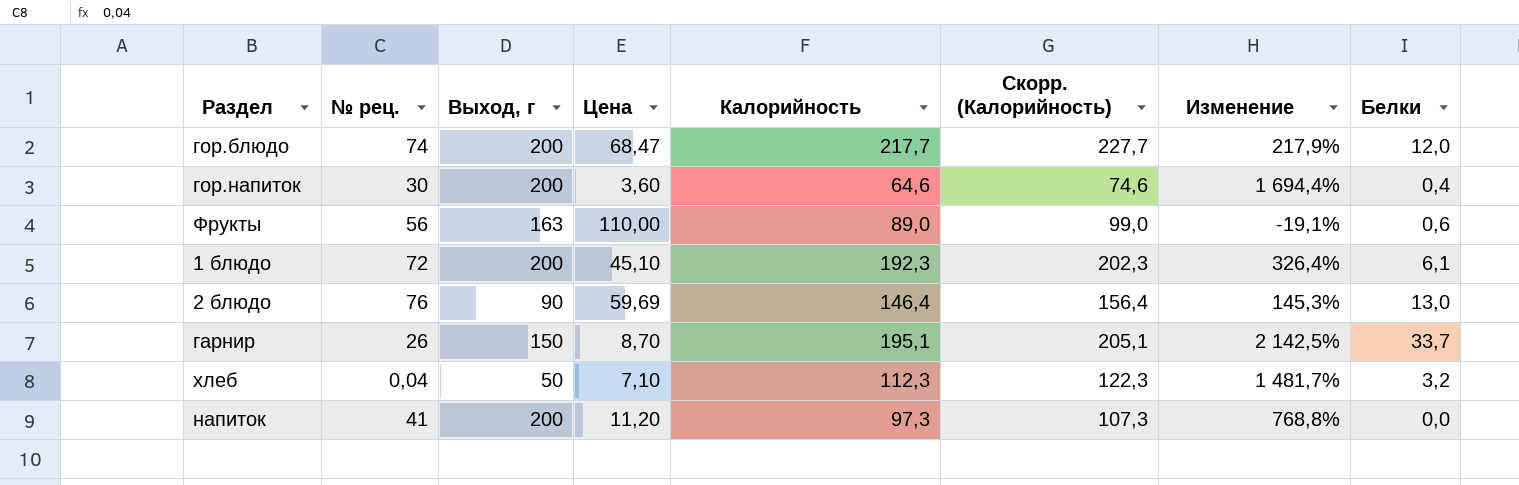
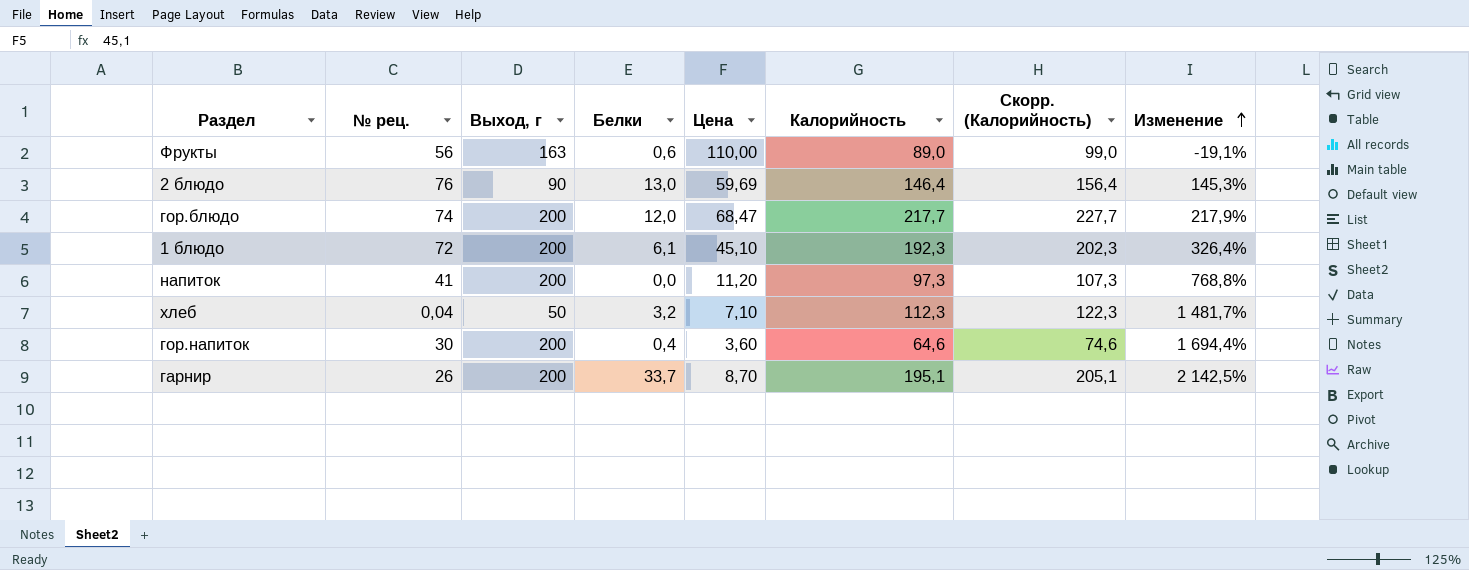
row order: none -> Изменение ascending
column Белки | position: 8 -> 4
гарнир | Выход, г: 150 -> 200

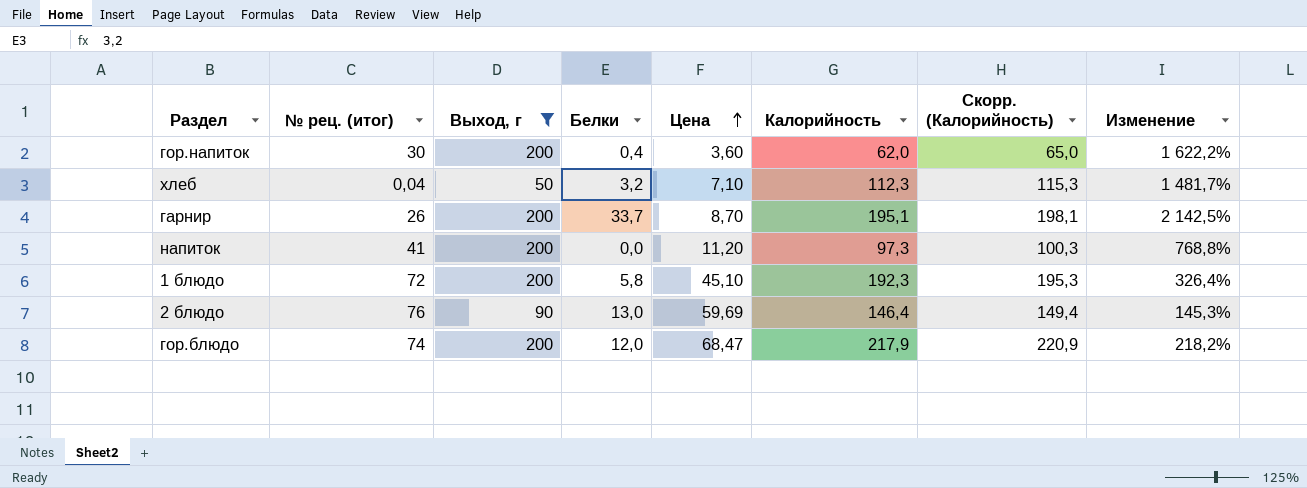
filter: none -> Выход, г != 163
row order: Изменение ascending -> Цена ascending
column name: № рец. -> № рец. (итог)
column Скорр. (Калорийность) | formula: [Калорийность] + 10 -> [Калорийность] + 3
гор.напиток | Калорийность: 64,6 -> 62,0
гор.напиток | Изменение: 1 694,4% -> 1 622,2%
1 блюдо | Белки: 6,1 -> 5,8
гор.блюдо | Калорийность: 217,7 -> 217,9
гор.блюдо | Изменение: 217,9% -> 218,2%

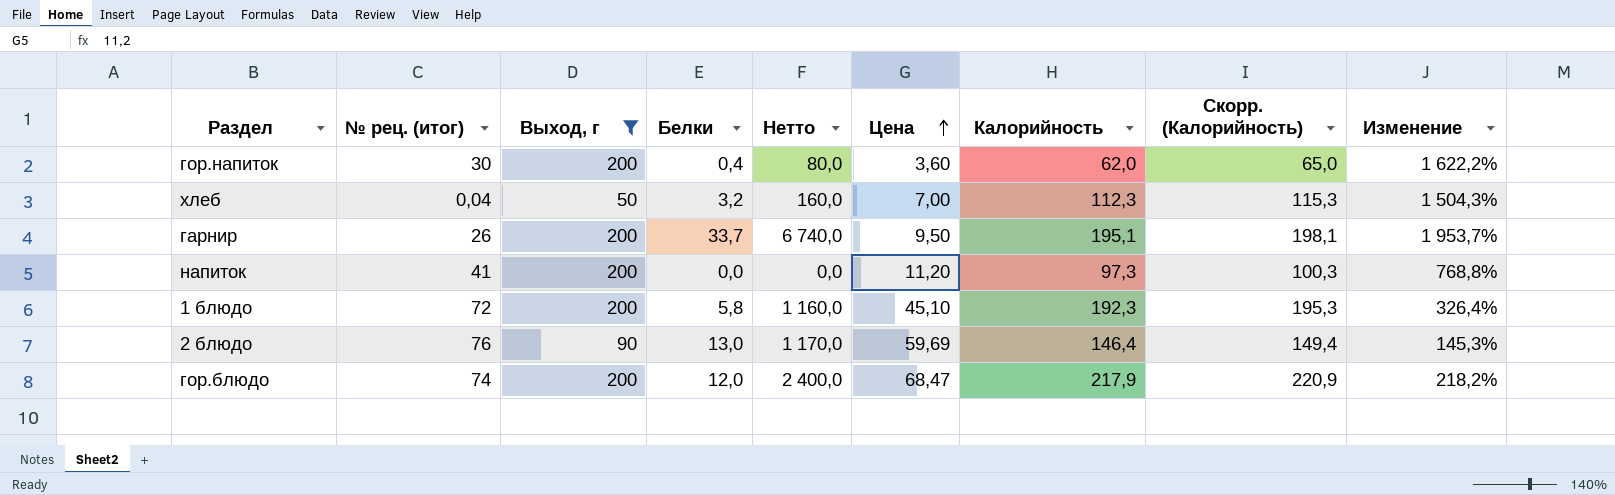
column Нетто | formula: none -> [Выход, г] * [Белки]
хлеб | Цена: 7,10 -> 7,00
хлеб | Изменение: 1 481,7% -> 1 504,3%
гарнир | Цена: 8,70 -> 9,50
гарнир | Изменение: 2 142,5% -> 1 953,7%

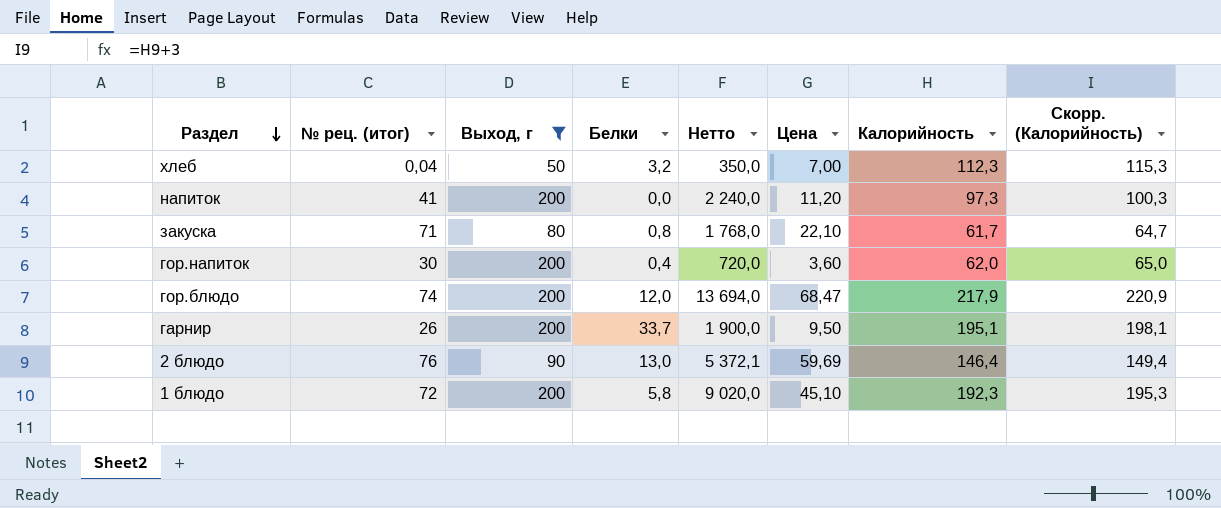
row order: Цена ascending -> Раздел descending
column Изменение | formula: ([Калорийность] - [Цена]) / [Цена] -> none
column Нетто | formula: [Выход, г] * [Белки] -> [Выход, г] * [Цена]
row закуска: none -> 71 | 80 | 0,8 | 1 768,0 | 22,10 | 61,7 | 64,7

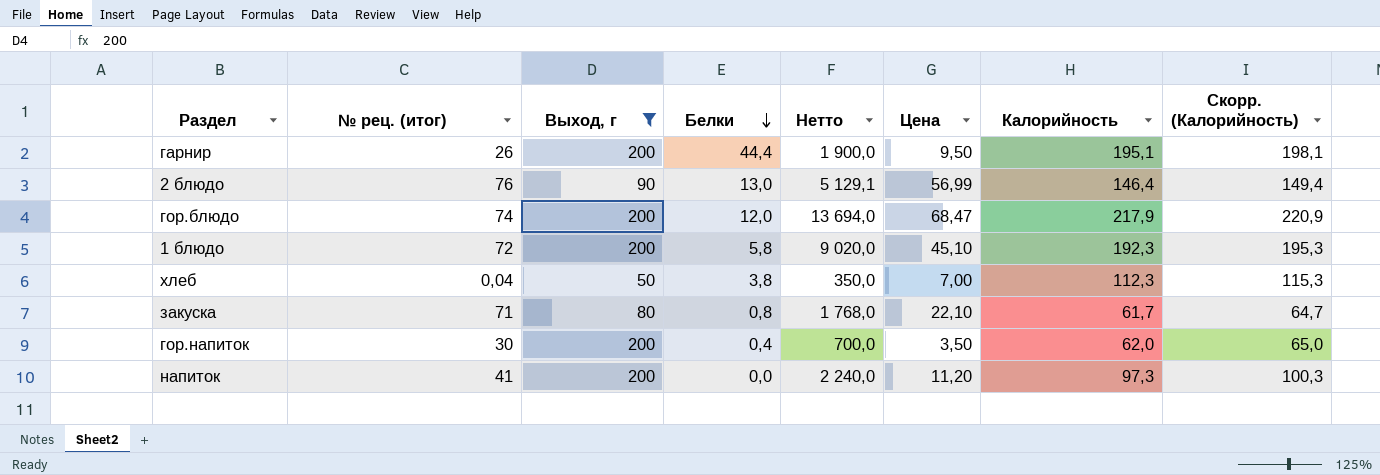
row order: Раздел descending -> Белки descending
гарнир | Белки: 33,7 -> 44,4
2 блюдо | Нетто: 5 372,1 -> 5 129,1
2 блюдо | Цена: 59,69 -> 56,99
хлеб | Белки: 3,2 -> 3,8
гор.напиток | Нетто: 720,0 -> 700,0
гор.напиток | Цена: 3,60 -> 3,50

